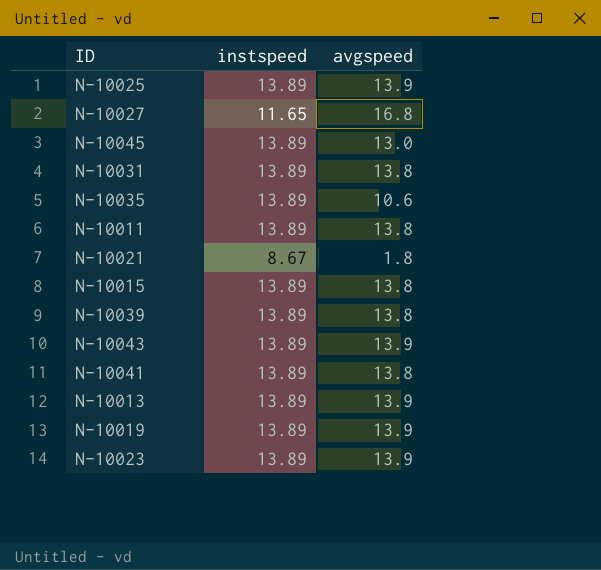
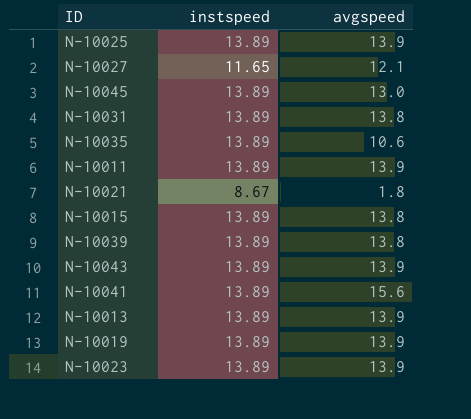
N-10027 | avgspeed: 16.8 -> 12.1
N-10011 | avgspeed: 13.8 -> 13.9
N-10041 | avgspeed: 13.8 -> 15.6

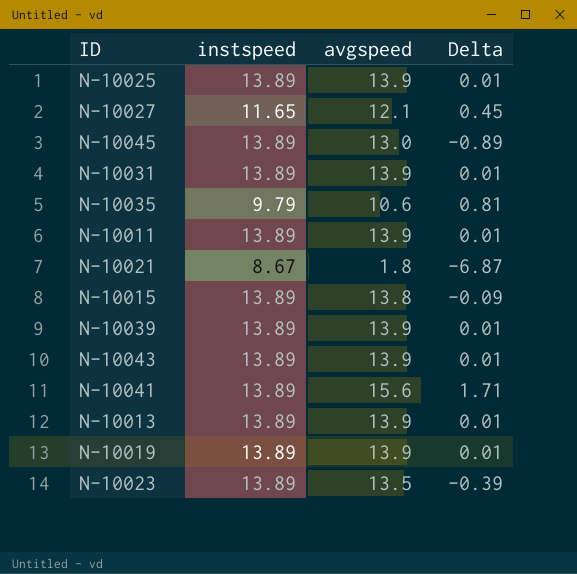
column Delta | formula: none -> [avgspeed] - [instspeed]
N-10031 | avgspeed: 13.8 -> 13.9
N-10035 | instspeed: 13.89 -> 9.79
N-10039 | avgspeed: 13.8 -> 13.9
N-10023 | avgspeed: 13.9 -> 13.5

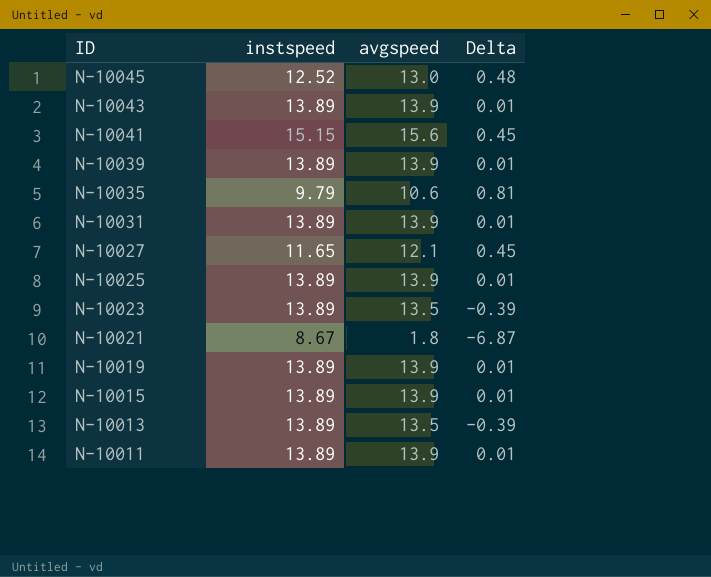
row order: none -> ID descending
N-10045 | instspeed: 13.89 -> 12.52
N-10045 | Delta: -0.89 -> 0.48
N-10041 | instspeed: 13.89 -> 15.15
N-10041 | Delta: 1.71 -> 0.45
N-10015 | avgspeed: 13.8 -> 13.9
N-10015 | Delta: -0.09 -> 0.01
N-10013 | avgspeed: 13.9 -> 13.5
N-10013 | Delta: 0.01 -> -0.39

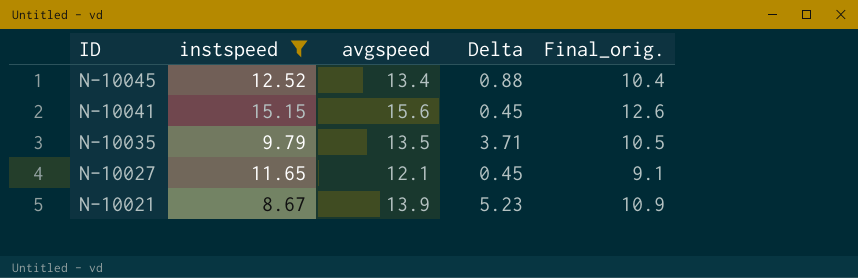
filter: none -> instspeed != 13.89
column Final_orig. | formula: none -> [avgspeed] - 3
N-10045 | avgspeed: 13.0 -> 13.4
N-10045 | Delta: 0.48 -> 0.88
N-10035 | avgspeed: 10.6 -> 13.5
N-10035 | Delta: 0.81 -> 3.71
N-10021 | avgspeed: 1.8 -> 13.9
N-10021 | Delta: -6.87 -> 5.23

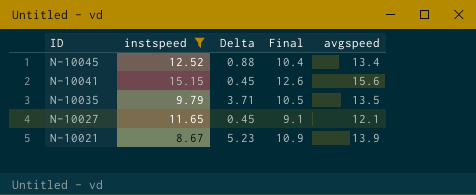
column name: Final_orig. -> Final
column avgspeed | position: 3 -> 5

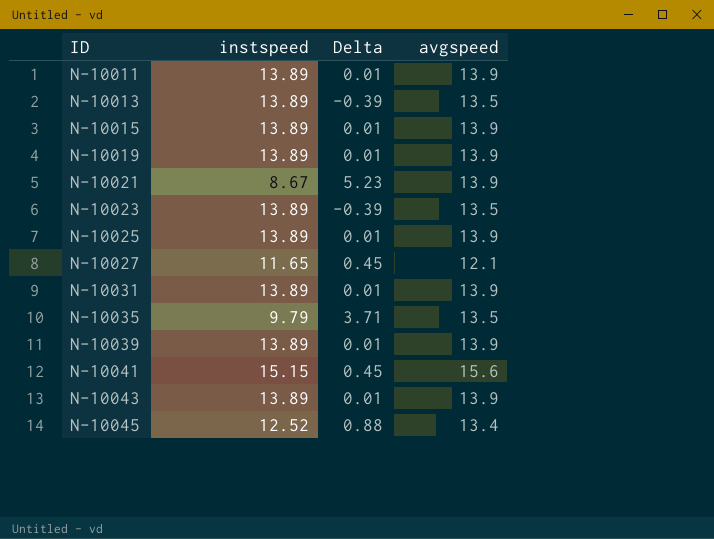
filter: instspeed != 13.89 -> none
row order: ID descending -> ID ascending
column Final | formula: [avgspeed] - 3 -> none

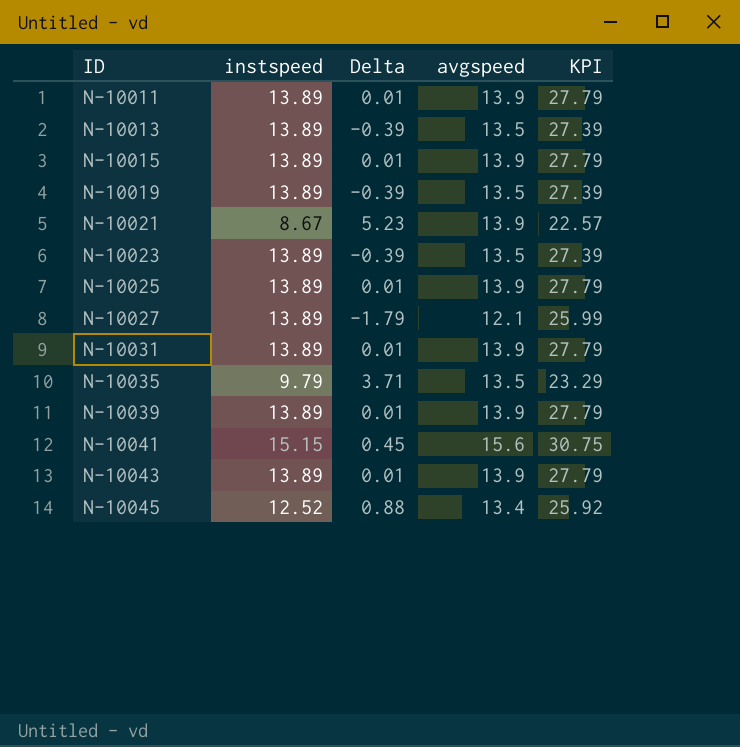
column KPI | formula: none -> [instspeed] + [avgspeed]
N-10019 | Delta: 0.01 -> -0.39
N-10019 | avgspeed: 13.9 -> 13.5
N-10027 | instspeed: 11.65 -> 13.89
N-10027 | Delta: 0.45 -> -1.79

